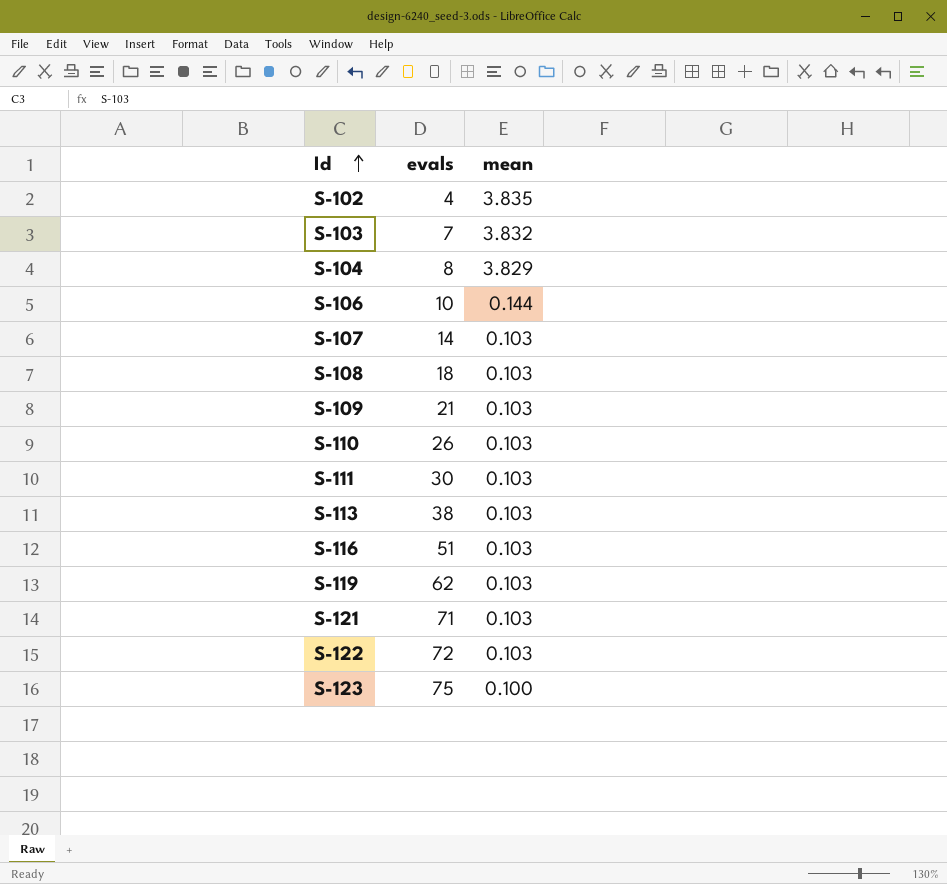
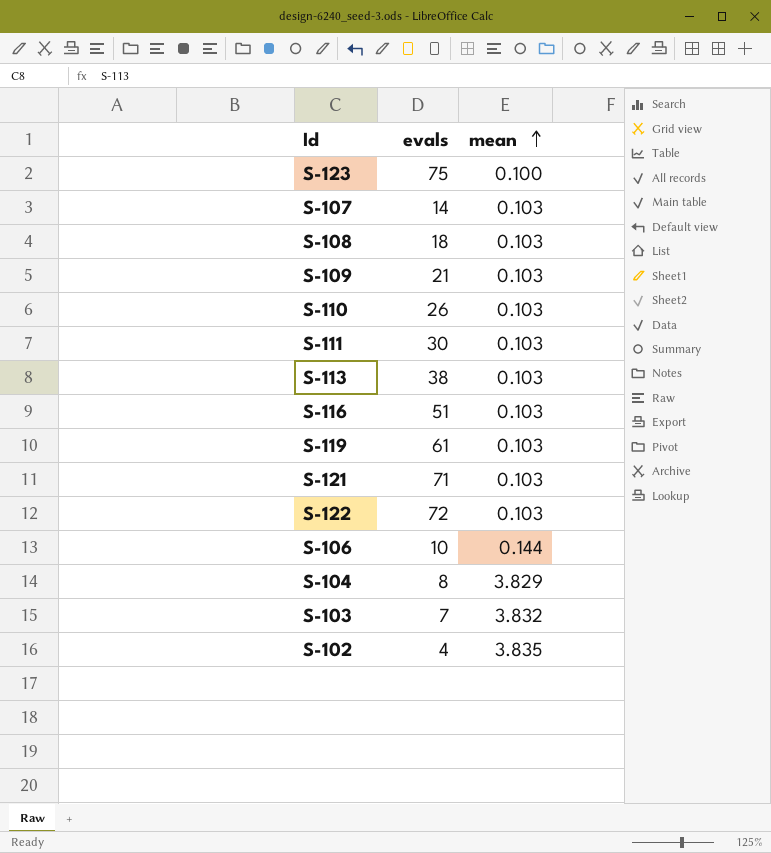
row order: Id ascending -> mean ascending
S-119 | evals: 62 -> 61

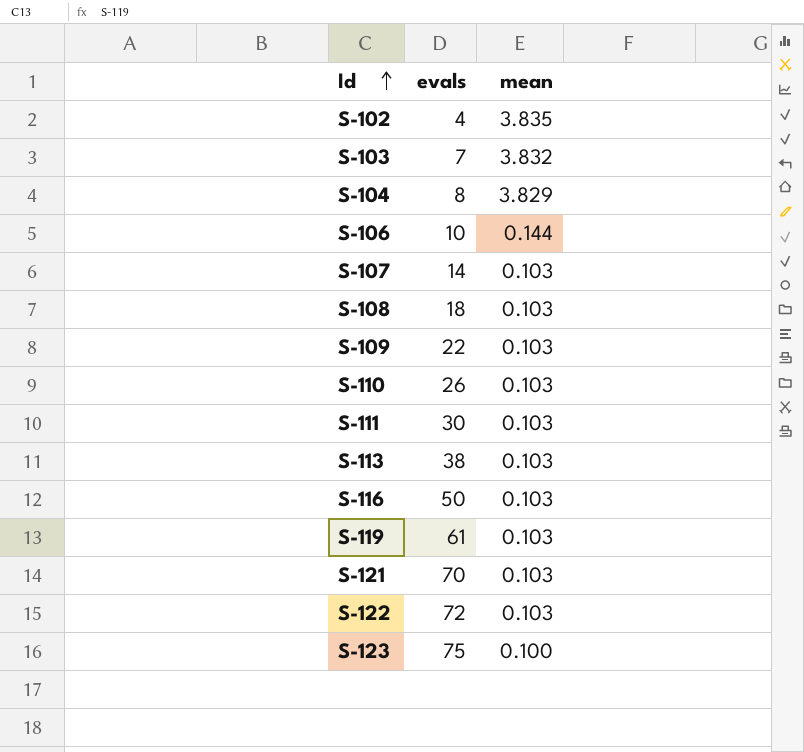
row order: mean ascending -> Id ascending
S-109 | evals: 21 -> 22
S-116 | evals: 51 -> 50
S-121 | evals: 71 -> 70

